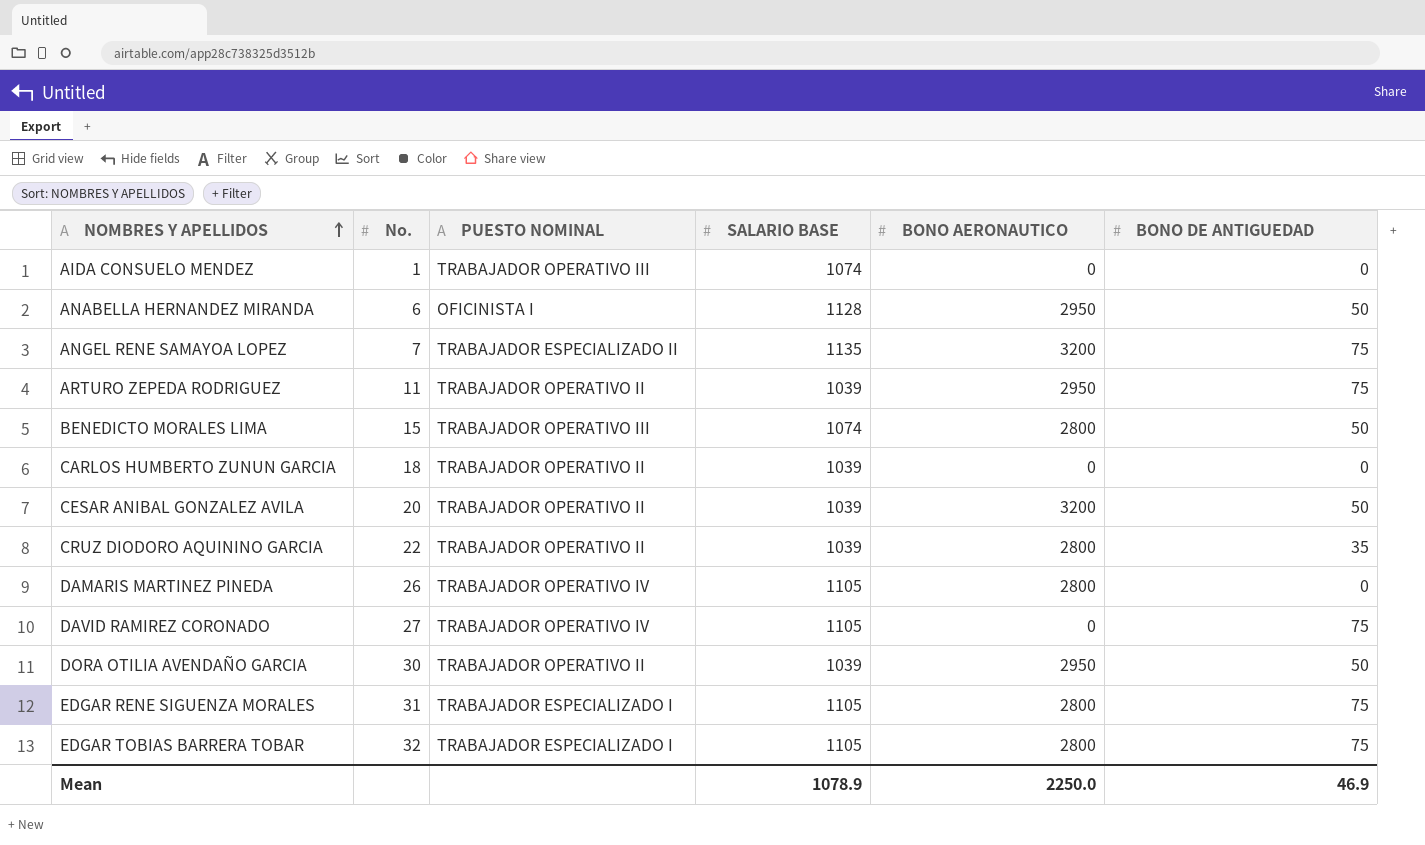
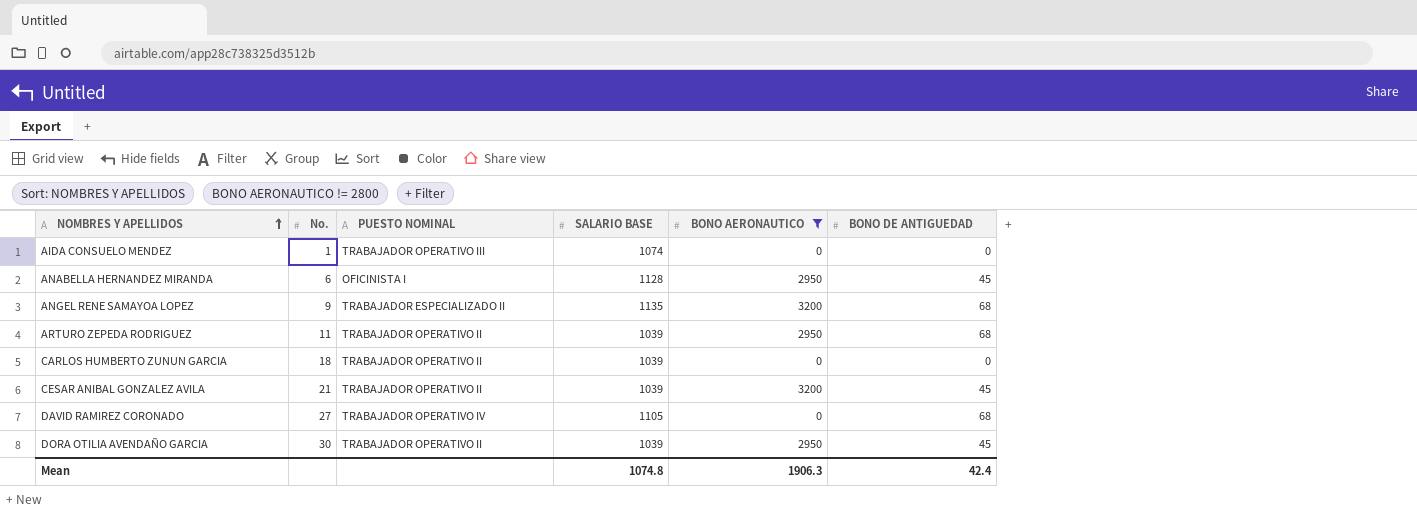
filter: none -> BONO AERONAUTICO != 2800
ANABELLA HERNANDEZ MIRANDA | BONO DE ANTIGUEDAD: 50 -> 45
ANGEL RENE SAMAYOA LOPEZ | No.: 7 -> 9
ANGEL RENE SAMAYOA LOPEZ | BONO DE ANTIGUEDAD: 75 -> 68
ARTURO ZEPEDA RODRIGUEZ | BONO DE ANTIGUEDAD: 75 -> 68
CESAR ANIBAL GONZALEZ AVILA | No.: 20 -> 21
CESAR ANIBAL GONZALEZ AVILA | BONO DE ANTIGUEDAD: 50 -> 45
DAVID RAMIREZ CORONADO | BONO DE ANTIGUEDAD: 75 -> 68
DORA OTILIA AVENDAÑO GARCIA | BONO DE ANTIGUEDAD: 50 -> 45
Mean | SALARIO BASE: 1078.9 -> 1074.8
Mean | BONO AERONAUTICO: 2250.0 -> 1906.3
Mean | BONO DE ANTIGUEDAD: 46.9 -> 42.4

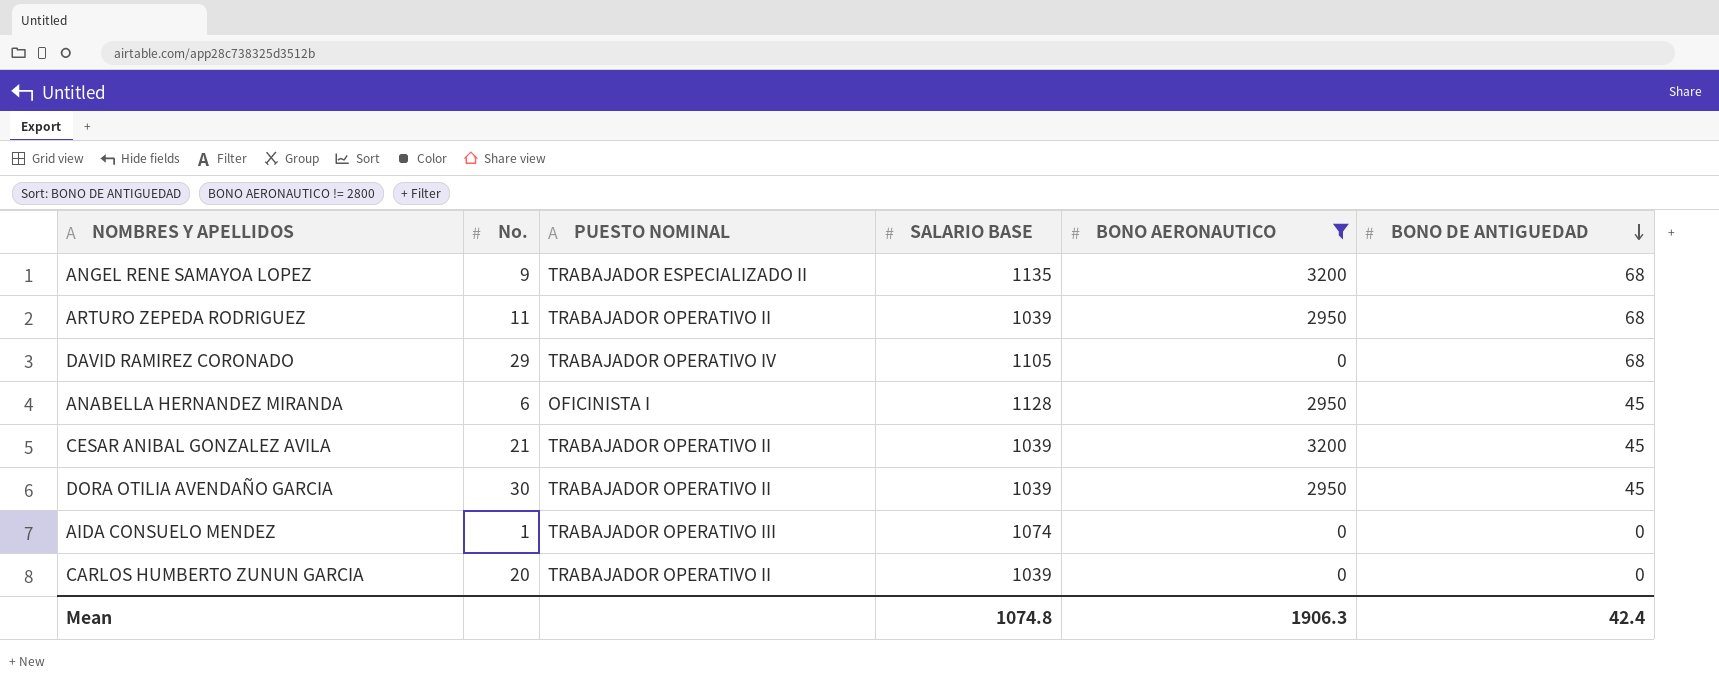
row order: NOMBRES Y APELLIDOS ascending -> BONO DE ANTIGUEDAD descending
DAVID RAMIREZ CORONADO | No.: 27 -> 29
CARLOS HUMBERTO ZUNUN GARCIA | No.: 18 -> 20

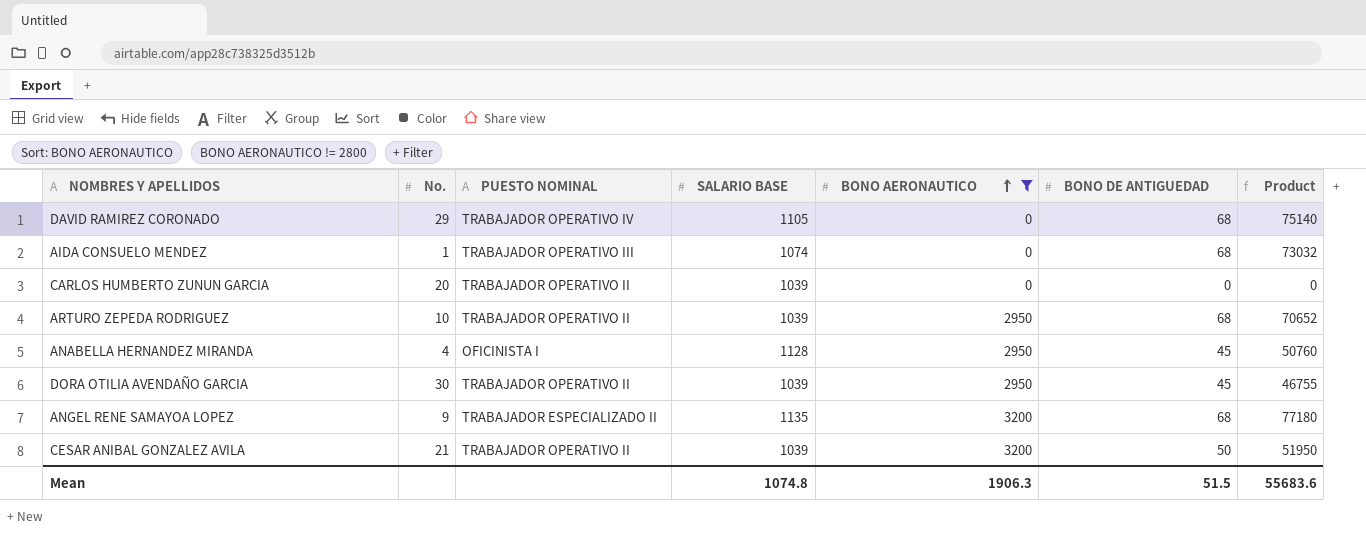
row order: BONO DE ANTIGUEDAD descending -> BONO AERONAUTICO ascending
column Product | formula: none -> [SALARIO BASE] * [BONO DE ANTIGUEDAD]
AIDA CONSUELO MENDEZ | BONO DE ANTIGUEDAD: 0 -> 68
ARTURO ZEPEDA RODRIGUEZ | No.: 11 -> 10
ANABELLA HERNANDEZ MIRANDA | No.: 6 -> 4
CESAR ANIBAL GONZALEZ AVILA | BONO DE ANTIGUEDAD: 45 -> 50
Mean | BONO DE ANTIGUEDAD: 42.4 -> 51.5

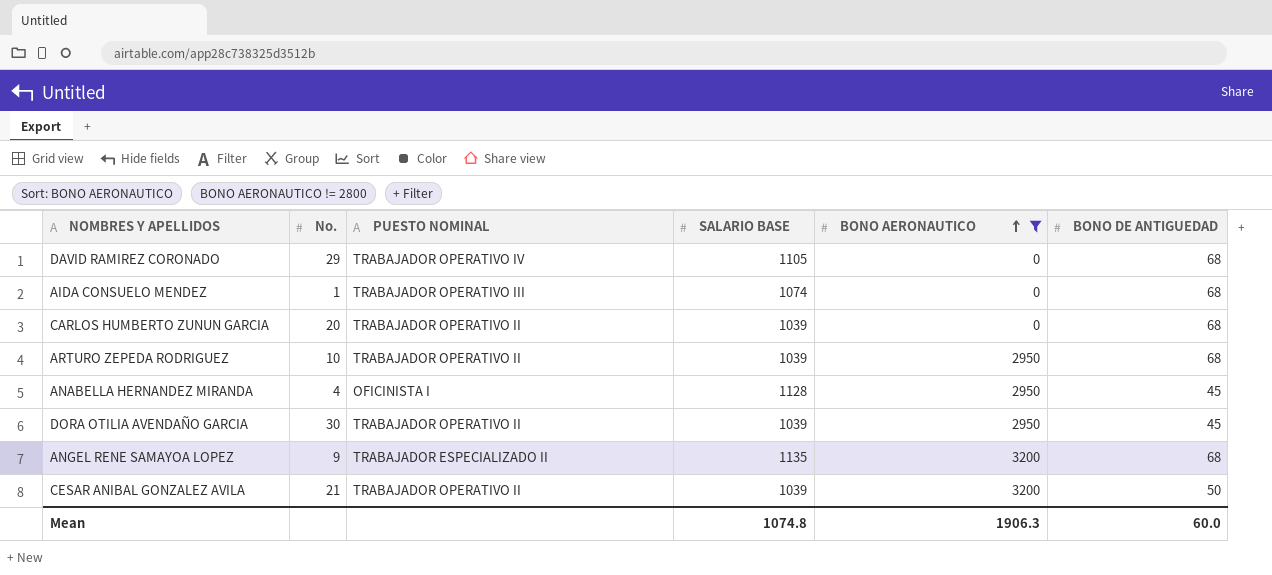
column Product | formula: [SALARIO BASE] * [BONO DE ANTIGUEDAD] -> none
CARLOS HUMBERTO ZUNUN GARCIA | BONO DE ANTIGUEDAD: 0 -> 68
Mean | BONO DE ANTIGUEDAD: 51.5 -> 60.0

